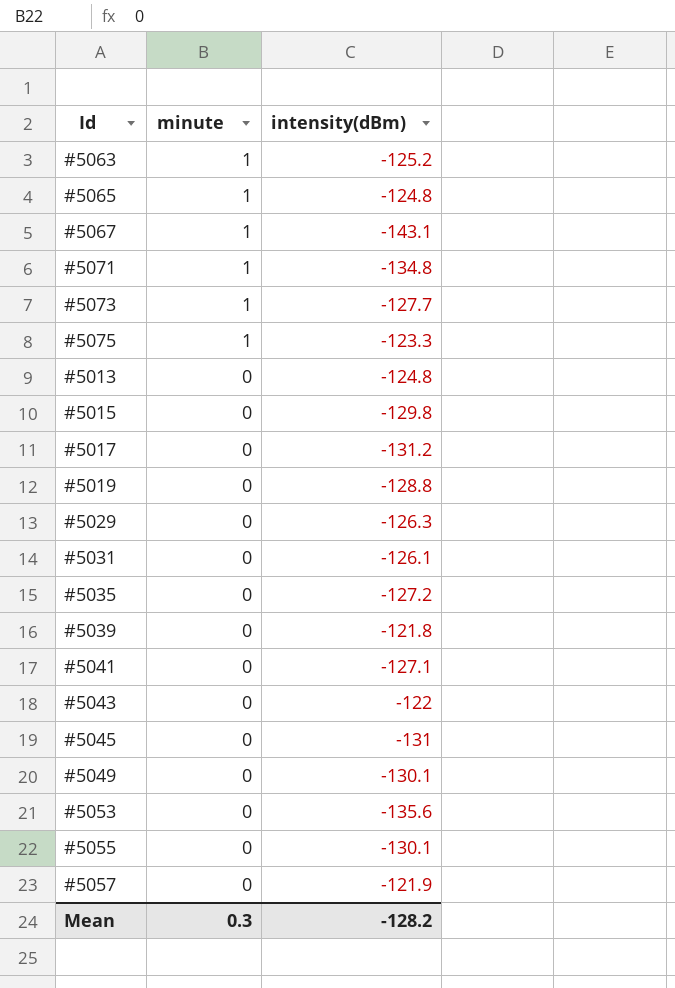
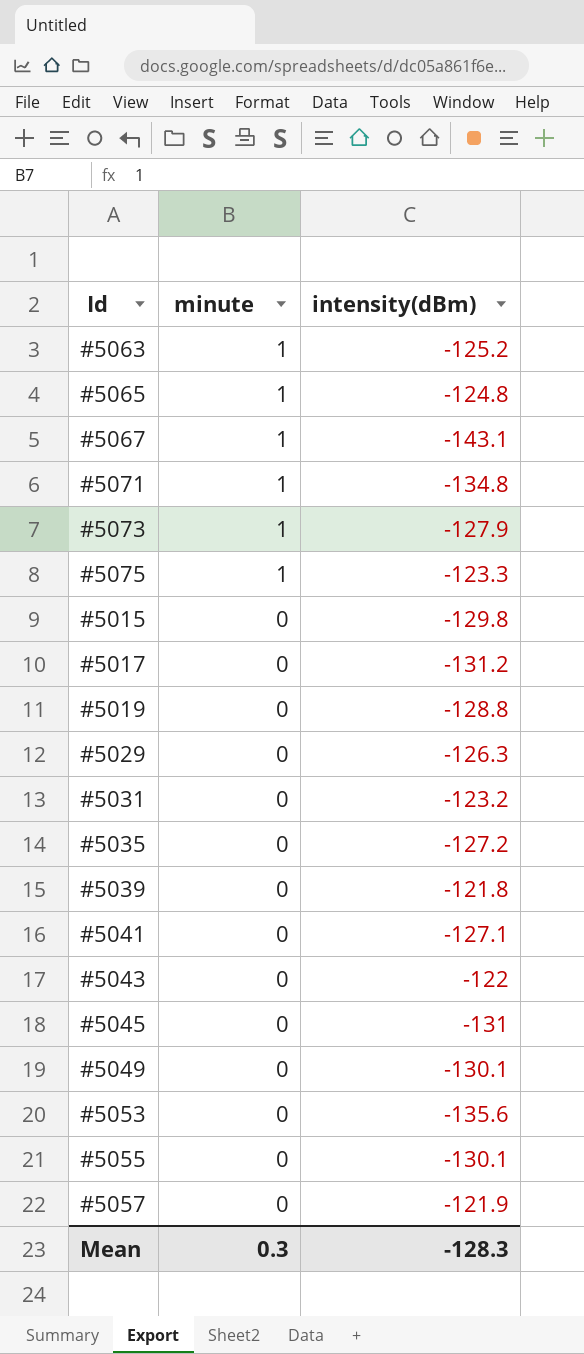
row #5013: 0 | -124.8 -> none
#5073 | intensity(dBm): -127.7 -> -127.9
#5031 | intensity(dBm): -126.1 -> -123.2
Mean | intensity(dBm): -128.2 -> -128.3

